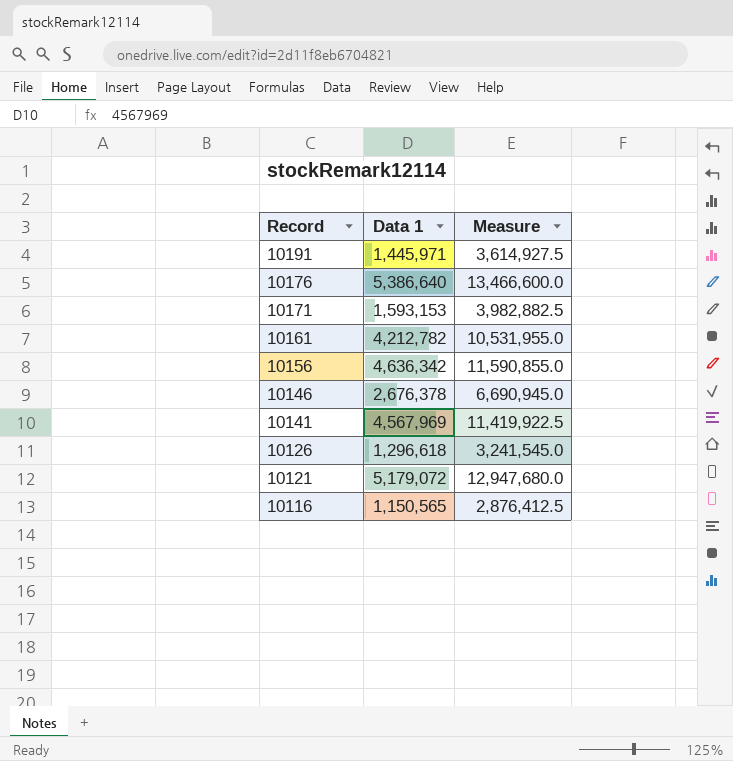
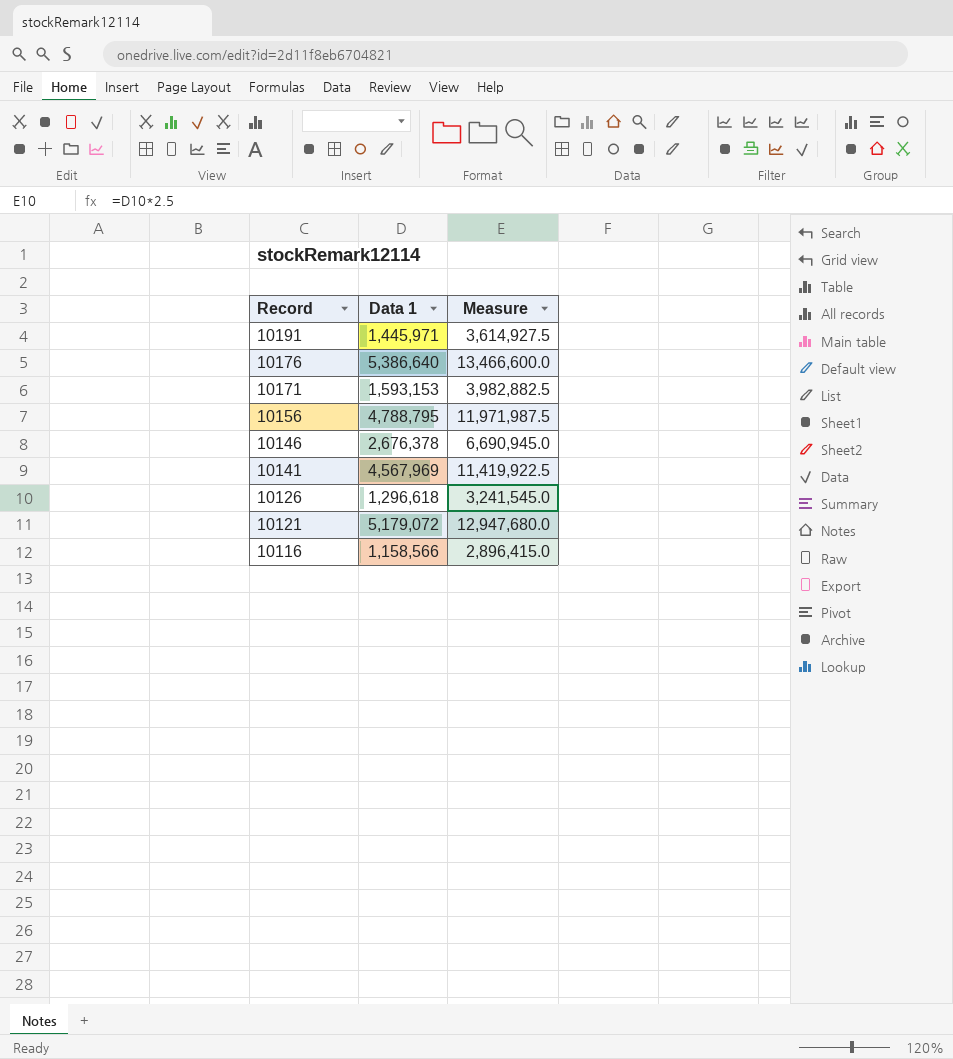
row 10161: 4,212,782 | 10,531,955.0 -> none
10156 | Data 1: 4,636,342 -> 4,788,795
10156 | Measure: 11,590,855.0 -> 11,971,987.5
10116 | Data 1: 1,150,565 -> 1,158,566
10116 | Measure: 2,876,412.5 -> 2,896,415.0

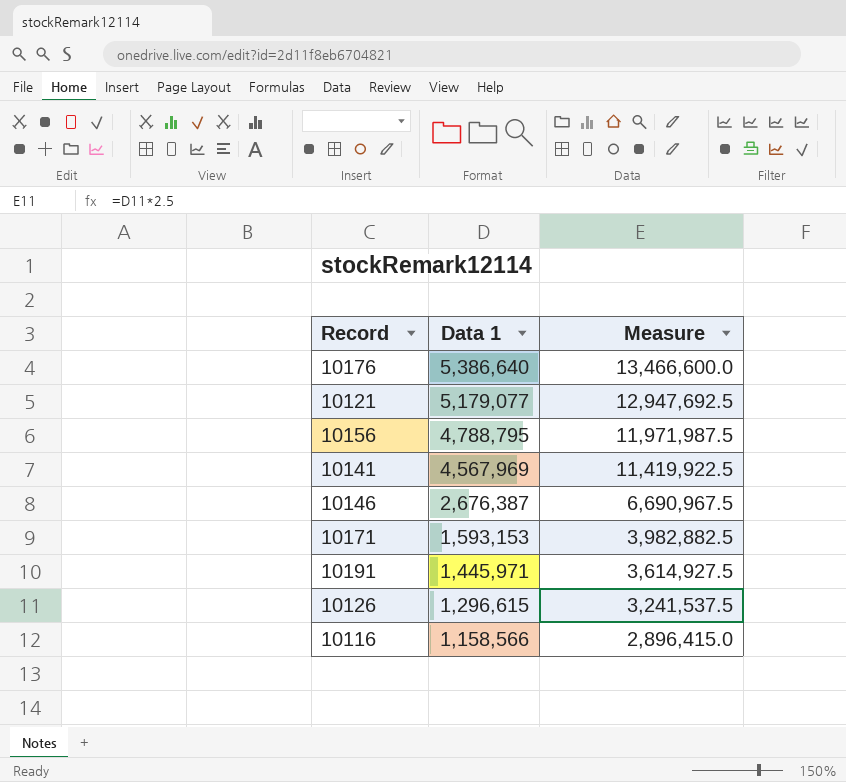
row order: Record descending -> Data 1 descending
10121 | Data 1: 5,179,072 -> 5,179,077
10121 | Measure: 12,947,680.0 -> 12,947,692.5
10146 | Data 1: 2,676,378 -> 2,676,387
10146 | Measure: 6,690,945.0 -> 6,690,967.5
10126 | Data 1: 1,296,618 -> 1,296,615
10126 | Measure: 3,241,545.0 -> 3,241,537.5

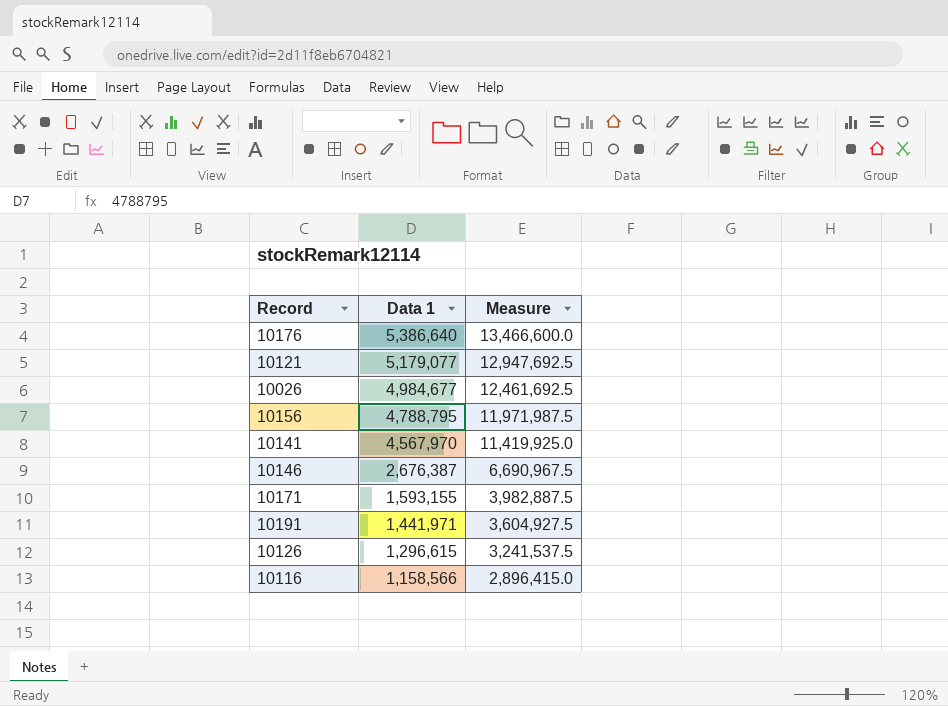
row 10026: none -> 4,984,677 | 12,461,692.5
10141 | Data 1: 4,567,969 -> 4,567,970
10141 | Measure: 11,419,922.5 -> 11,419,925.0
10171 | Data 1: 1,593,153 -> 1,593,155
10171 | Measure: 3,982,882.5 -> 3,982,887.5
10191 | Data 1: 1,445,971 -> 1,441,971
10191 | Measure: 3,614,927.5 -> 3,604,927.5

